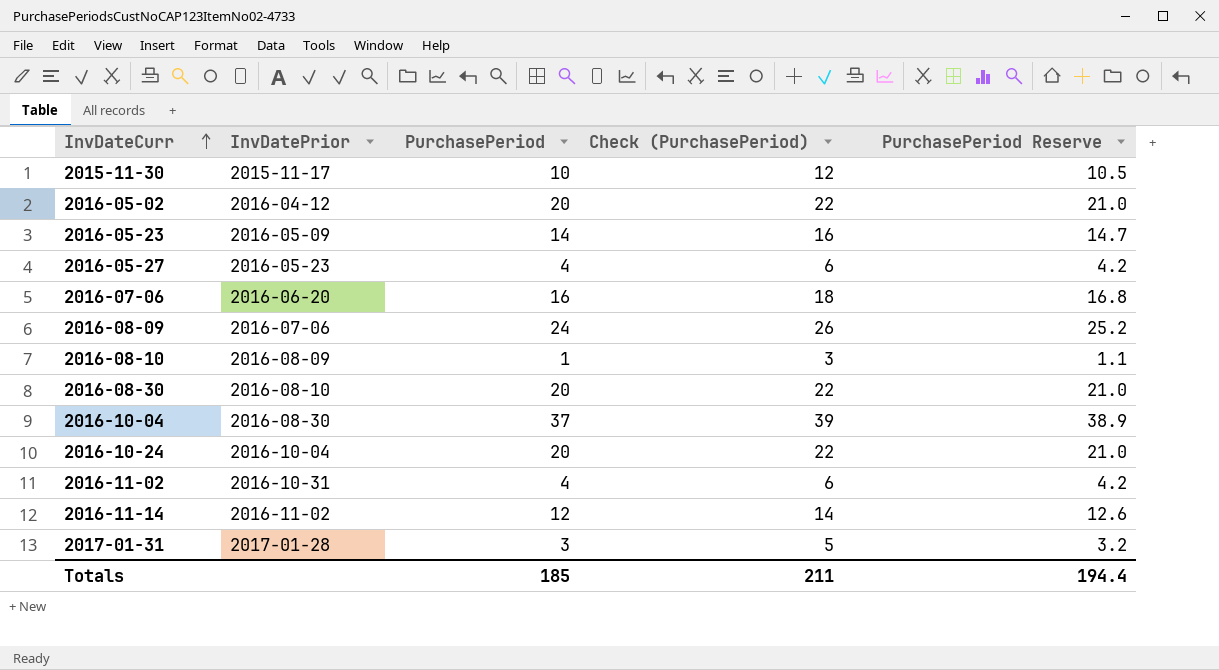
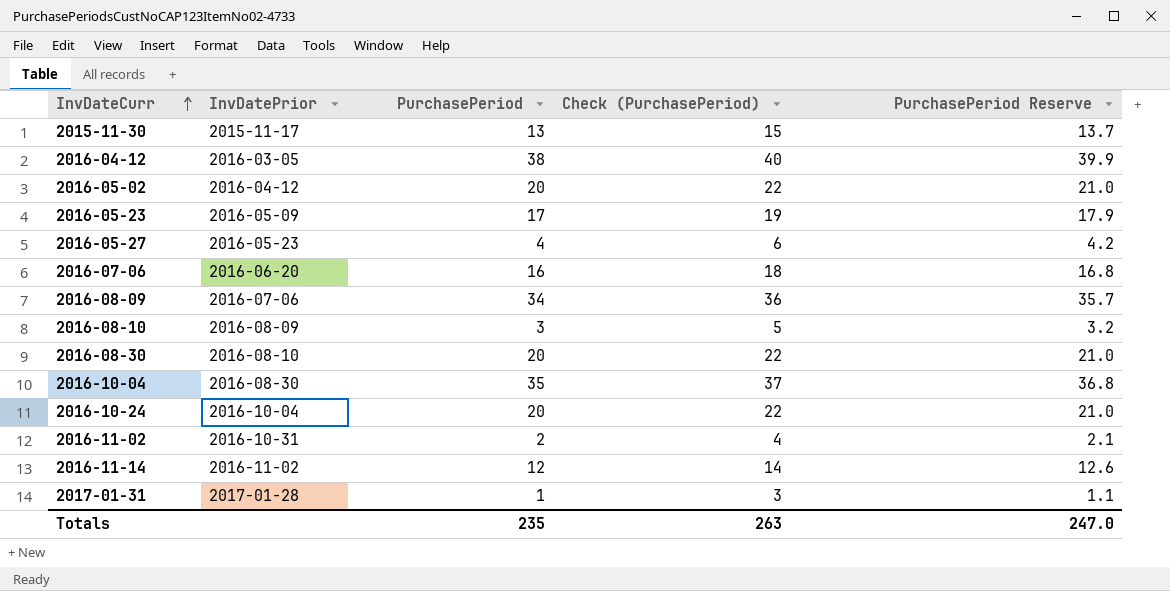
2015-11-30 | PurchasePeriod: 10 -> 13
2015-11-30 | Check (PurchasePeriod): 12 -> 15
2015-11-30 | PurchasePeriod Reserve: 10.5 -> 13.7
row 2016-04-12: none -> 2016-03-05 | 38 | 40 | 39.9
2016-05-23 | PurchasePeriod: 14 -> 17
2016-05-23 | Check (PurchasePeriod): 16 -> 19
2016-05-23 | PurchasePeriod Reserve: 14.7 -> 17.9
2016-08-09 | PurchasePeriod: 24 -> 34
2016-08-09 | Check (PurchasePeriod): 26 -> 36
2016-08-09 | PurchasePeriod Reserve: 25.2 -> 35.7
2016-08-10 | PurchasePeriod: 1 -> 3
2016-08-10 | Check (PurchasePeriod): 3 -> 5
2016-08-10 | PurchasePeriod Reserve: 1.1 -> 3.2
2016-10-04 | PurchasePeriod: 37 -> 35
2016-10-04 | Check (PurchasePeriod): 39 -> 37
2016-10-04 | PurchasePeriod Reserve: 38.9 -> 36.8
2016-11-02 | PurchasePeriod: 4 -> 2
2016-11-02 | Check (PurchasePeriod): 6 -> 4
2016-11-02 | PurchasePeriod Reserve: 4.2 -> 2.1
2017-01-31 | PurchasePeriod: 3 -> 1
2017-01-31 | Check (PurchasePeriod): 5 -> 3
2017-01-31 | PurchasePeriod Reserve: 3.2 -> 1.1
Totals | PurchasePeriod: 185 -> 235
Totals | Check (PurchasePeriod): 211 -> 263
Totals | PurchasePeriod Reserve: 194.4 -> 247.0

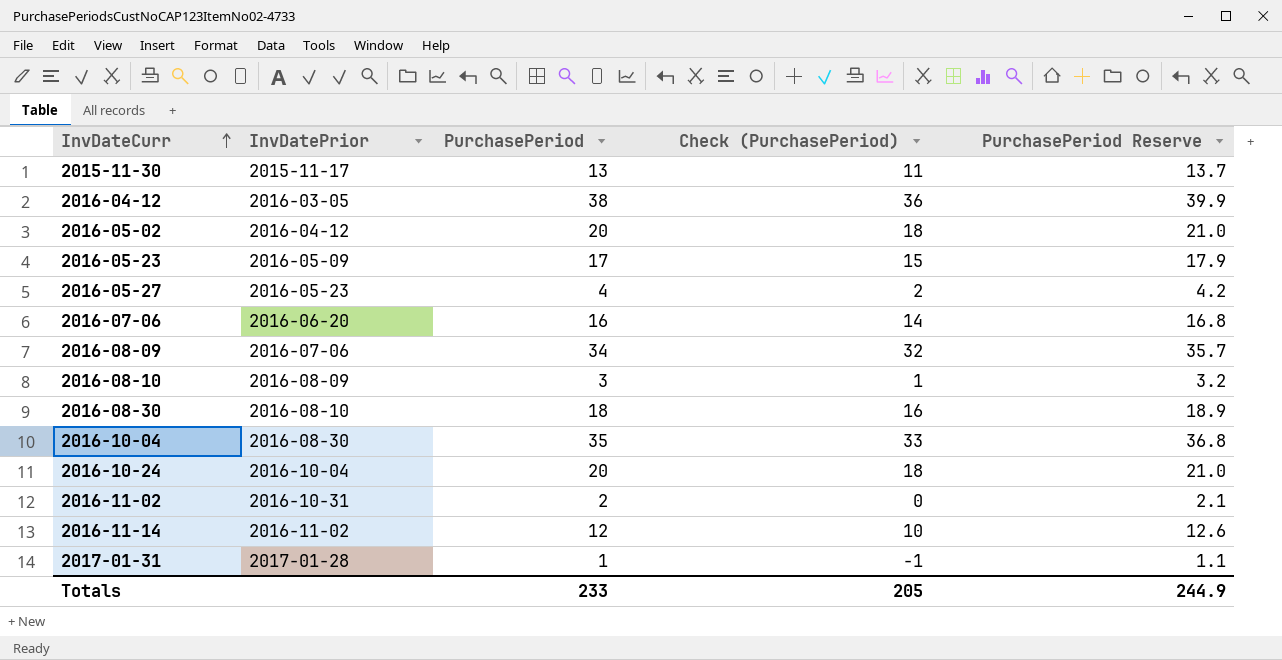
column Check (PurchasePeriod) | formula: [PurchasePeriod] + 2 -> [PurchasePeriod] - 2
2016-08-30 | PurchasePeriod: 20 -> 18
2016-08-30 | PurchasePeriod Reserve: 21.0 -> 18.9
Totals | PurchasePeriod: 235 -> 233
Totals | Check (PurchasePeriod): 263 -> 205
Totals | PurchasePeriod Reserve: 247.0 -> 244.9

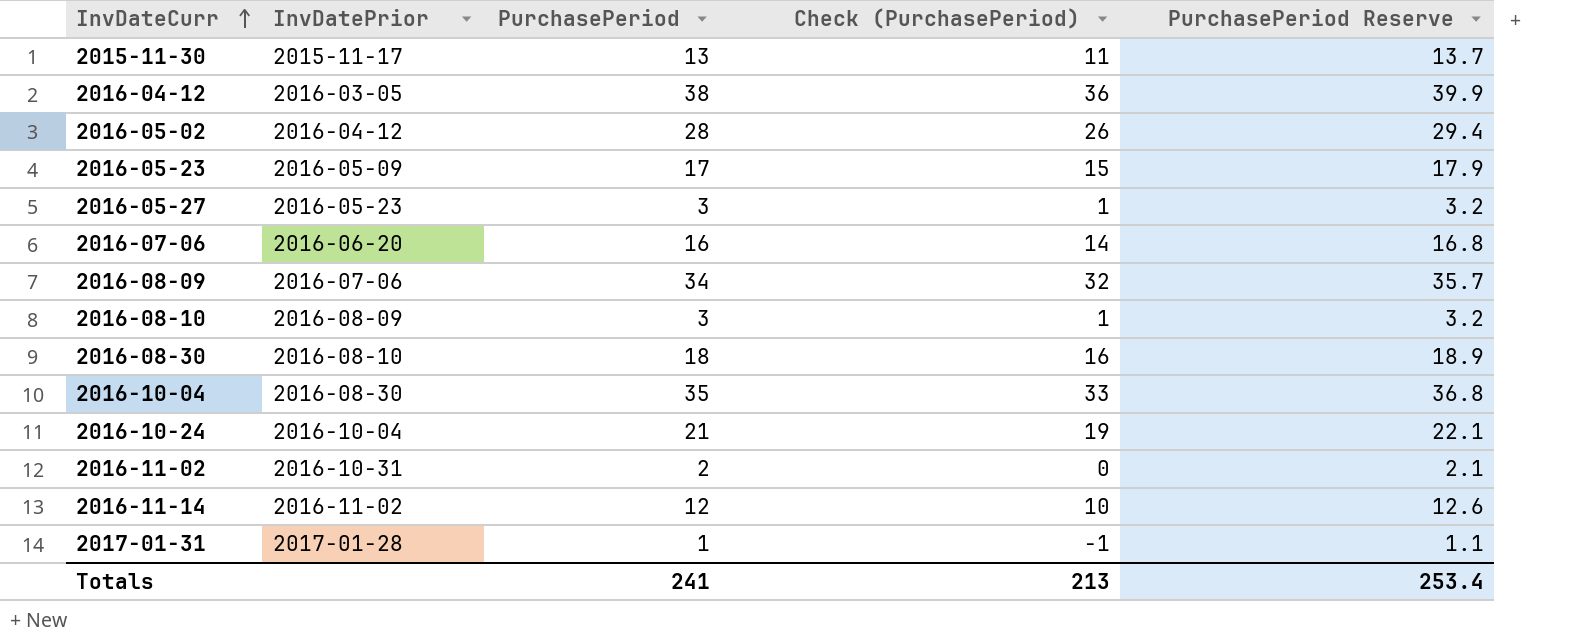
2016-05-02 | PurchasePeriod: 20 -> 28
2016-05-02 | Check (PurchasePeriod): 18 -> 26
2016-05-02 | PurchasePeriod Reserve: 21.0 -> 29.4
2016-05-27 | PurchasePeriod: 4 -> 3
2016-05-27 | Check (PurchasePeriod): 2 -> 1
2016-05-27 | PurchasePeriod Reserve: 4.2 -> 3.2
2016-10-24 | PurchasePeriod: 20 -> 21
2016-10-24 | Check (PurchasePeriod): 18 -> 19
2016-10-24 | PurchasePeriod Reserve: 21.0 -> 22.1
Totals | PurchasePeriod: 233 -> 241
Totals | Check (PurchasePeriod): 205 -> 213
Totals | PurchasePeriod Reserve: 244.9 -> 253.4

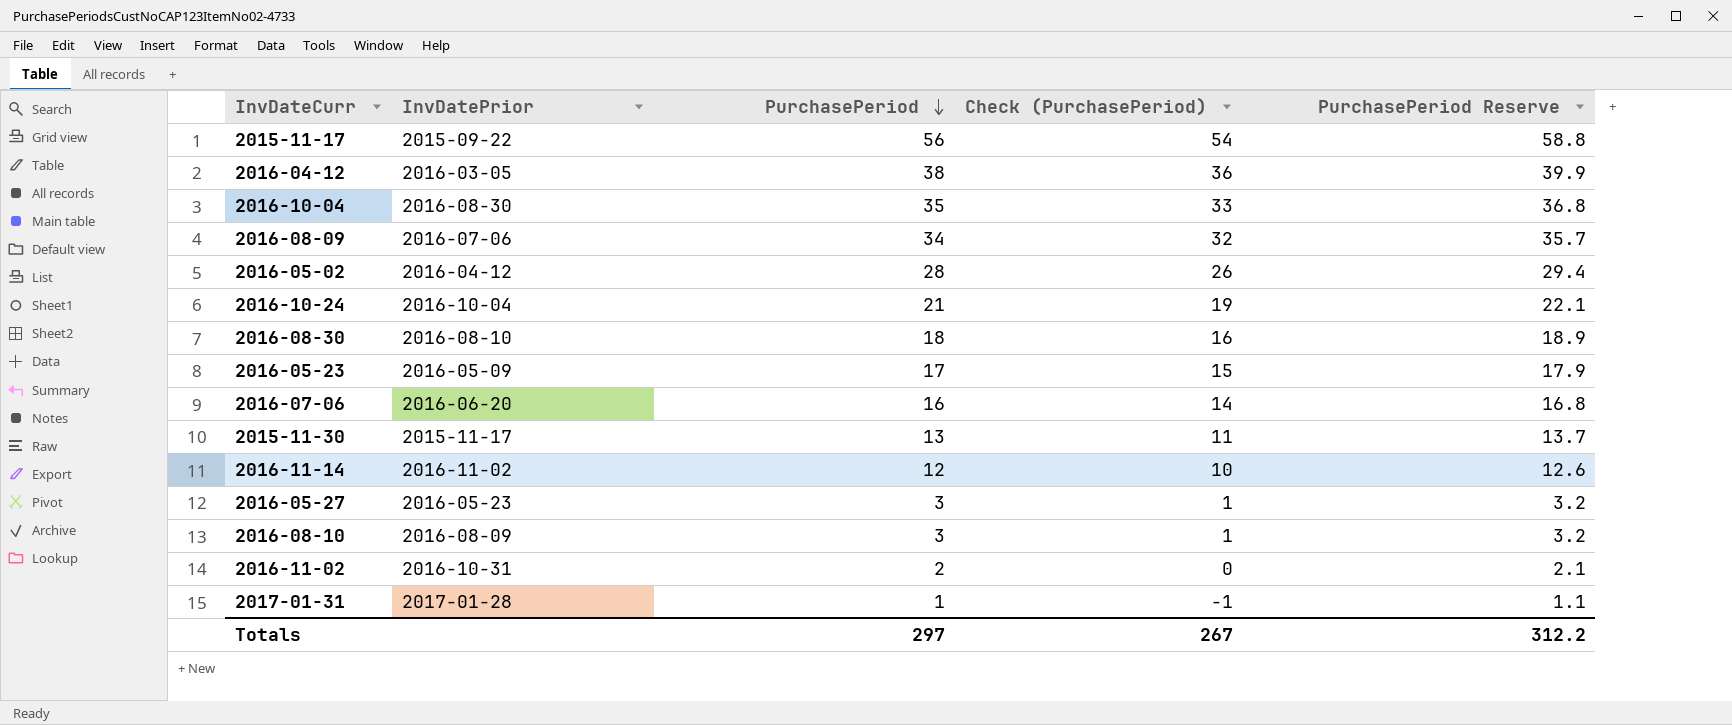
row order: InvDateCurr ascending -> PurchasePeriod descending
row 2015-11-17: none -> 2015-09-22 | 56 | 54 | 58.8
Totals | PurchasePeriod: 241 -> 297
Totals | Check (PurchasePeriod): 213 -> 267
Totals | PurchasePeriod Reserve: 253.4 -> 312.2

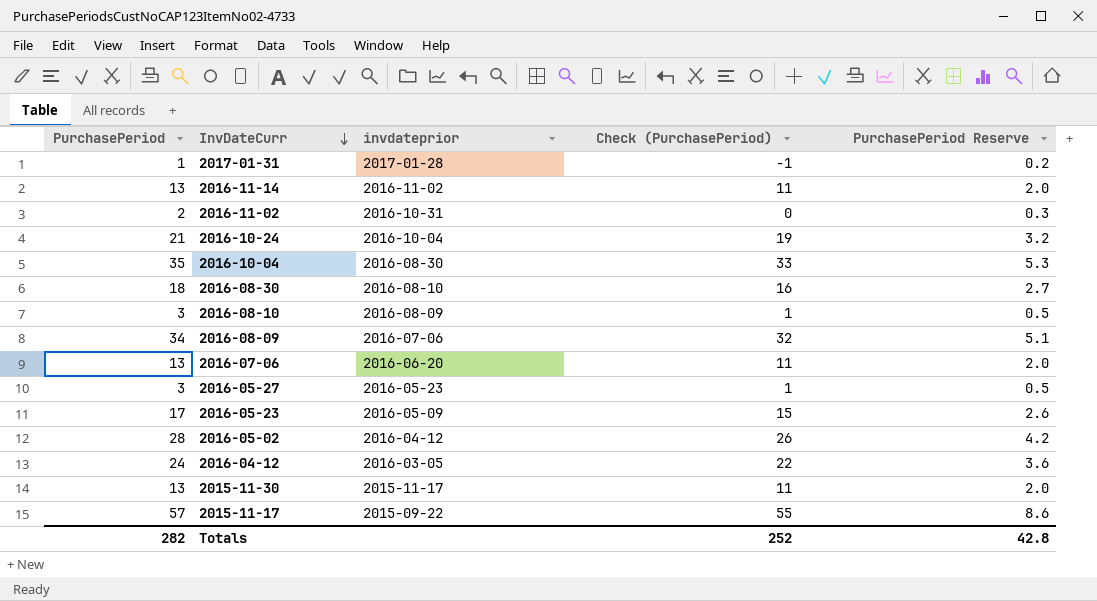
row order: PurchasePeriod descending -> InvDateCurr descending
column PurchasePeriod | position: 3 -> 1
column name: InvDatePrior -> invdateprior
column PurchasePeriod Reserve | formula: [PurchasePeriod] * 1.05 -> [PurchasePeriod] * 0.15
2016-11-14 | PurchasePeriod: 12 -> 13
2016-11-14 | Check (PurchasePeriod): 10 -> 11
2016-07-06 | PurchasePeriod: 16 -> 13
2016-07-06 | Check (PurchasePeriod): 14 -> 11
2016-04-12 | PurchasePeriod: 38 -> 24
2016-04-12 | Check (PurchasePeriod): 36 -> 22
2015-11-17 | PurchasePeriod: 56 -> 57
2015-11-17 | Check (PurchasePeriod): 54 -> 55
Totals | PurchasePeriod: 297 -> 282
Totals | Check (PurchasePeriod): 267 -> 252
Totals | PurchasePeriod Reserve: 312.2 -> 42.8

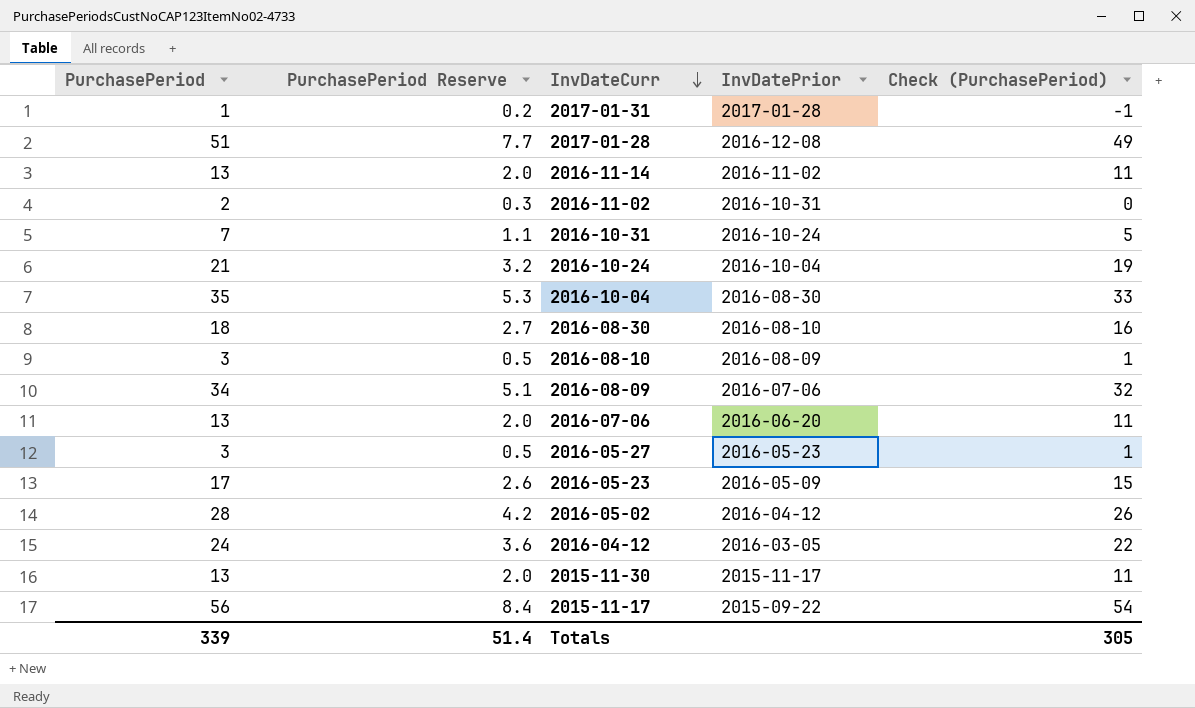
column PurchasePeriod Reserve | position: 5 -> 2
column name: invdateprior -> InvDatePrior
row 2017-01-28: none -> 51 | 7.7 | 2016-12-08 | 49
row 2016-10-31: none -> 7 | 1.1 | 2016-10-24 | 5
2015-11-17 | PurchasePeriod: 57 -> 56
2015-11-17 | PurchasePeriod Reserve: 8.6 -> 8.4
2015-11-17 | Check (PurchasePeriod): 55 -> 54
Totals | PurchasePeriod: 282 -> 339
Totals | PurchasePeriod Reserve: 42.8 -> 51.4
Totals | Check (PurchasePeriod): 252 -> 305

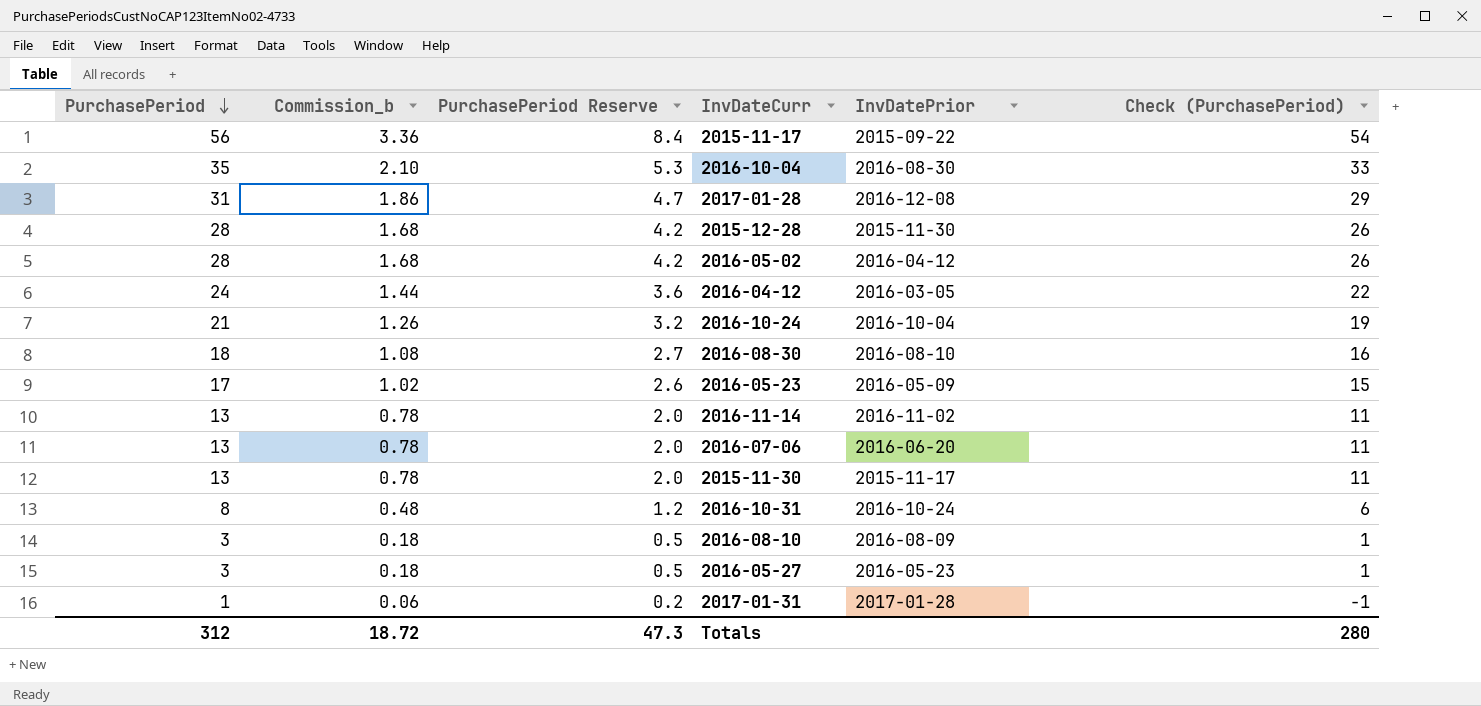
row order: InvDateCurr descending -> PurchasePeriod descending
column Commission_b | formula: none -> [PurchasePeriod] * 0.06
row 2016-11-02: 2 | 0.3 | 2016-10-31 | 0 -> none
row 2016-08-09: 34 | 5.1 | 2016-07-06 | 32 -> none
2017-01-28 | PurchasePeriod: 51 -> 31
2017-01-28 | PurchasePeriod Reserve: 7.7 -> 4.7
2017-01-28 | Check (PurchasePeriod): 49 -> 29
row 2015-12-28: none -> 28 | 1.68 | 4.2 | 2015-11-30 | 26
2016-10-31 | PurchasePeriod: 7 -> 8
2016-10-31 | PurchasePeriod Reserve: 1.1 -> 1.2
2016-10-31 | Check (PurchasePeriod): 5 -> 6
Totals | PurchasePeriod: 339 -> 312
Totals | PurchasePeriod Reserve: 51.4 -> 47.3
Totals | Check (PurchasePeriod): 305 -> 280

